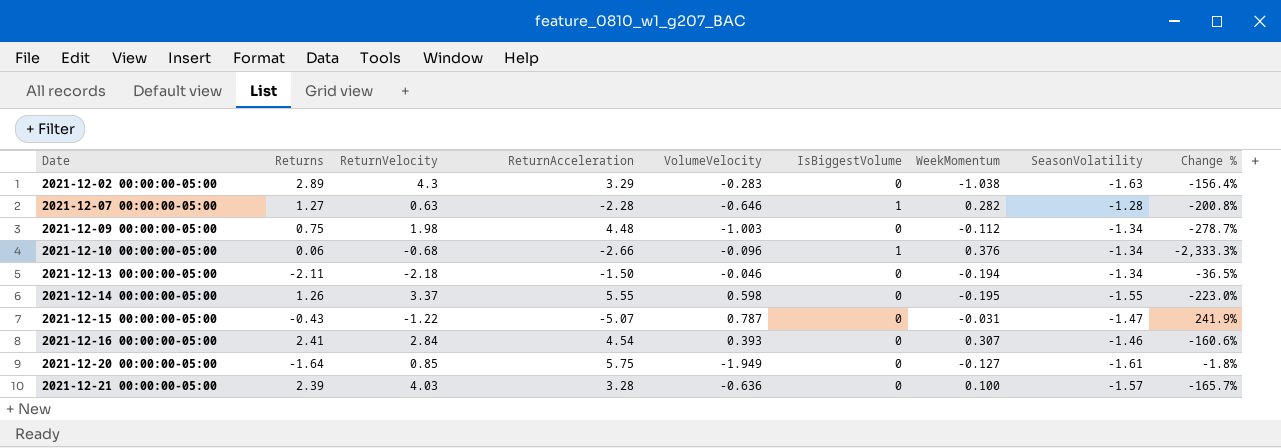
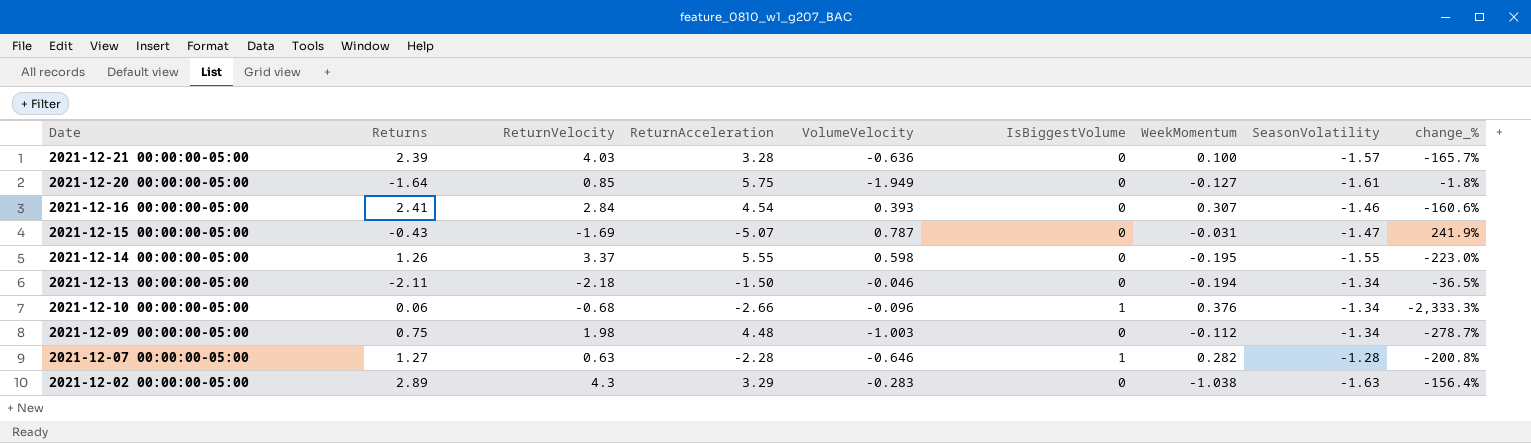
row order: Date ascending -> Date descending
column name: Change % -> change_%
2021-12-15 00:00:00-05:00 | ReturnVelocity: -1.22 -> -1.69

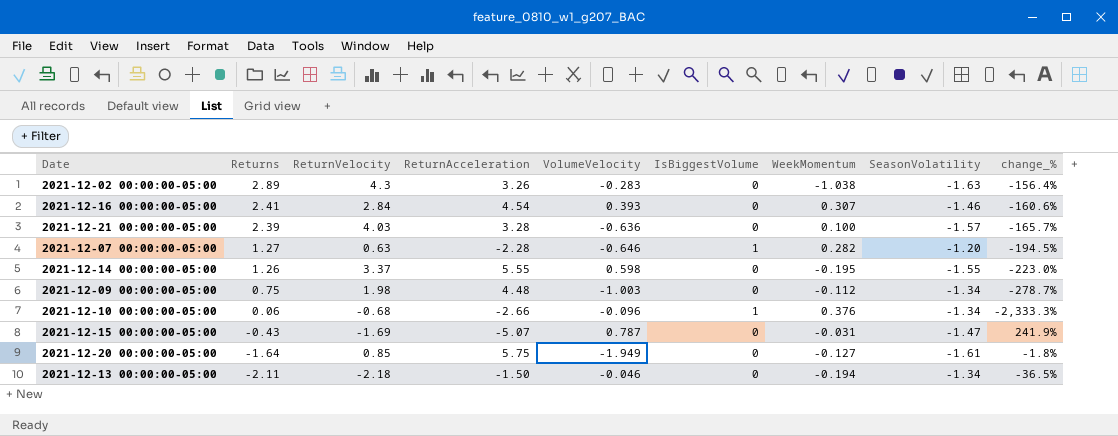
row order: Date descending -> Returns descending
2021-12-02 00:00:00-05:00 | ReturnAcceleration: 3.29 -> 3.26
2021-12-07 00:00:00-05:00 | SeasonVolatility: -1.28 -> -1.20
2021-12-07 00:00:00-05:00 | change_%: -200.8% -> -194.5%

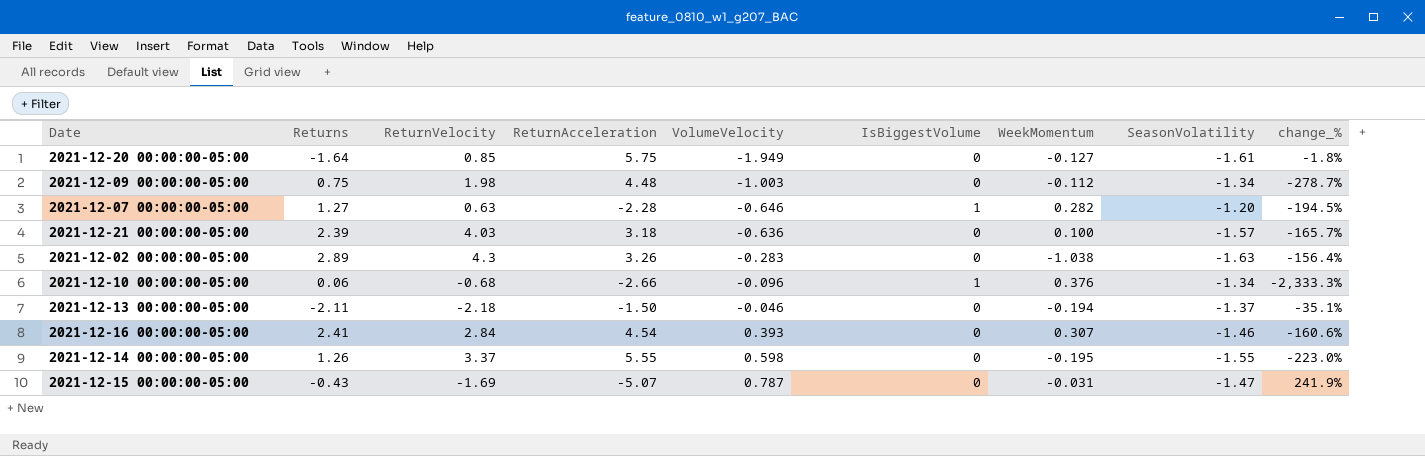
row order: Returns descending -> VolumeVelocity ascending
2021-12-21 00:00:00-05:00 | ReturnAcceleration: 3.28 -> 3.18
2021-12-13 00:00:00-05:00 | SeasonVolatility: -1.34 -> -1.37
2021-12-13 00:00:00-05:00 | change_%: -36.5% -> -35.1%

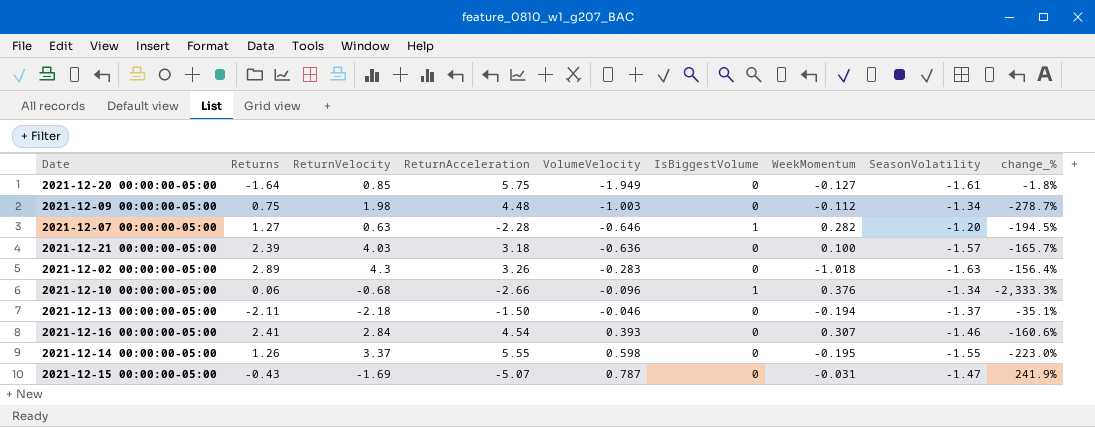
2021-12-02 00:00:00-05:00 | WeekMomentum: -1.038 -> -1.018

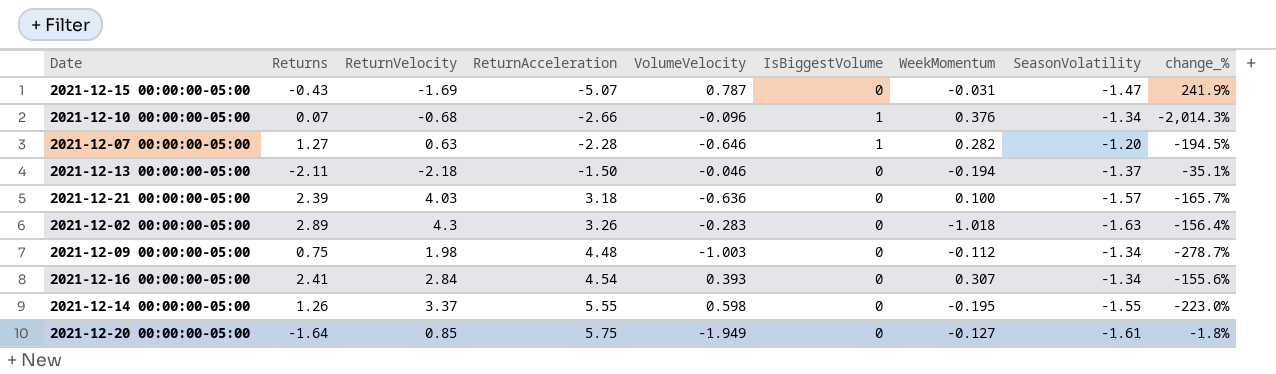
row order: VolumeVelocity ascending -> ReturnAcceleration ascending
2021-12-10 00:00:00-05:00 | Returns: 0.06 -> 0.07
2021-12-10 00:00:00-05:00 | change_%: -2,333.3% -> -2,014.3%
2021-12-16 00:00:00-05:00 | SeasonVolatility: -1.46 -> -1.34
2021-12-16 00:00:00-05:00 | change_%: -160.6% -> -155.6%

